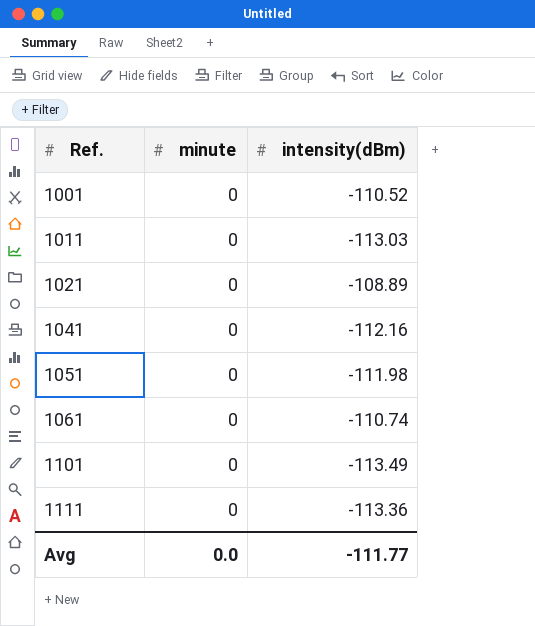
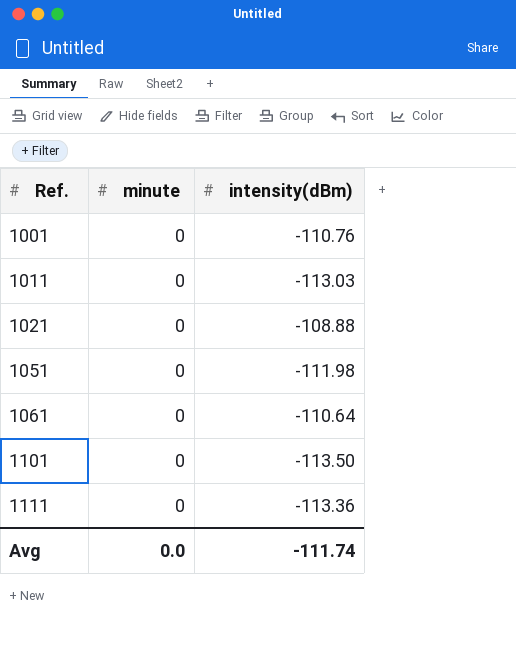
row 1041: 0 | -112.16 -> none
1001 | intensity(dBm): -110.52 -> -110.76
1021 | intensity(dBm): -108.89 -> -108.88
1061 | intensity(dBm): -110.74 -> -110.64
1101 | intensity(dBm): -113.49 -> -113.50
Avg | intensity(dBm): -111.77 -> -111.74

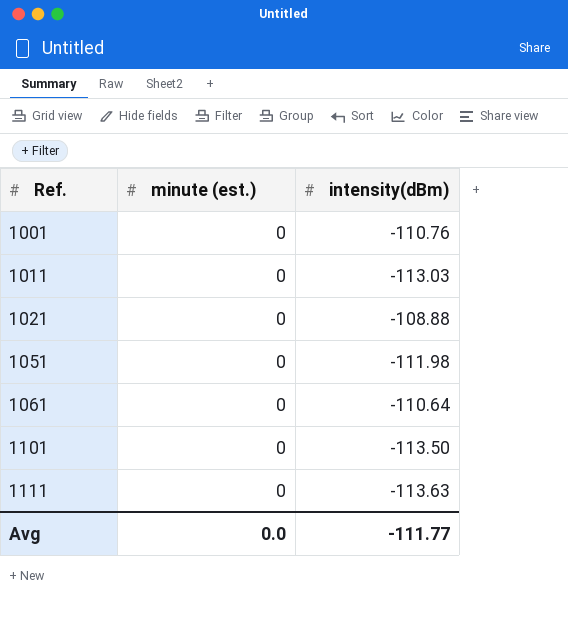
column name: minute -> minute (est.)
1111 | intensity(dBm): -113.36 -> -113.63
Avg | intensity(dBm): -111.74 -> -111.77

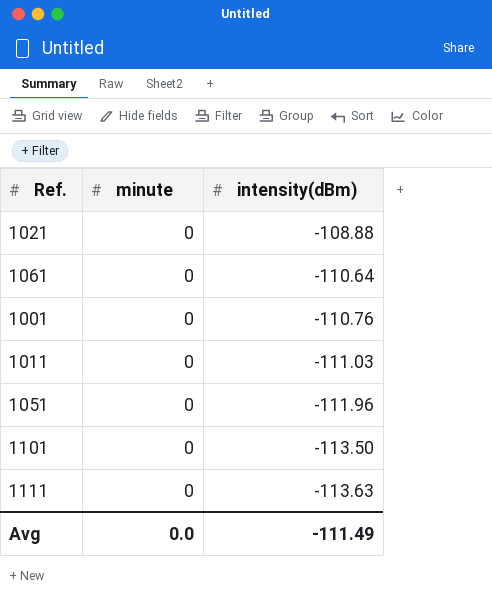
row order: Ref. ascending -> intensity(dBm) descending
column name: minute (est.) -> minute
1011 | intensity(dBm): -113.03 -> -111.03
1051 | intensity(dBm): -111.98 -> -111.96
Avg | intensity(dBm): -111.77 -> -111.49

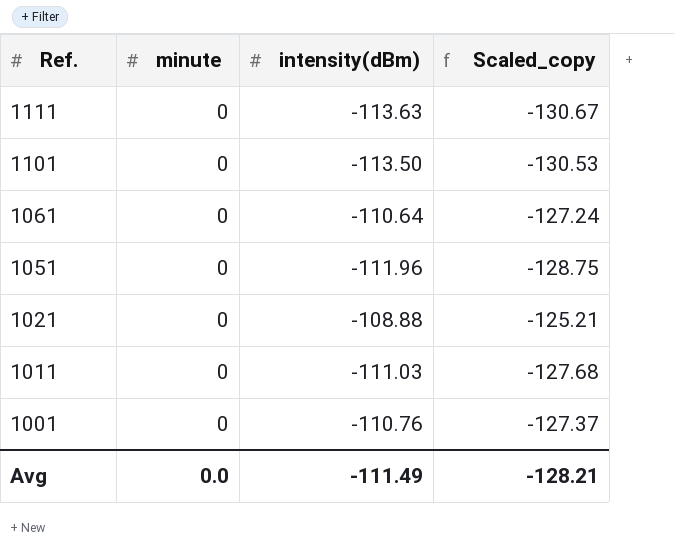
row order: intensity(dBm) descending -> Ref. descending
column Scaled_copy | formula: none -> [intensity(dBm)] * 1.15

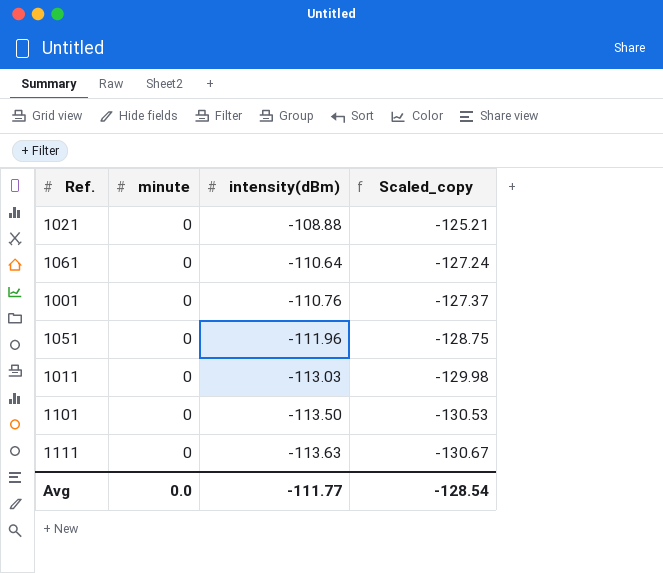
row order: Ref. descending -> intensity(dBm) descending
1011 | intensity(dBm): -111.03 -> -113.03
1011 | Scaled_copy: -127.68 -> -129.98
Avg | intensity(dBm): -111.49 -> -111.77
Avg | Scaled_copy: -128.21 -> -128.54

